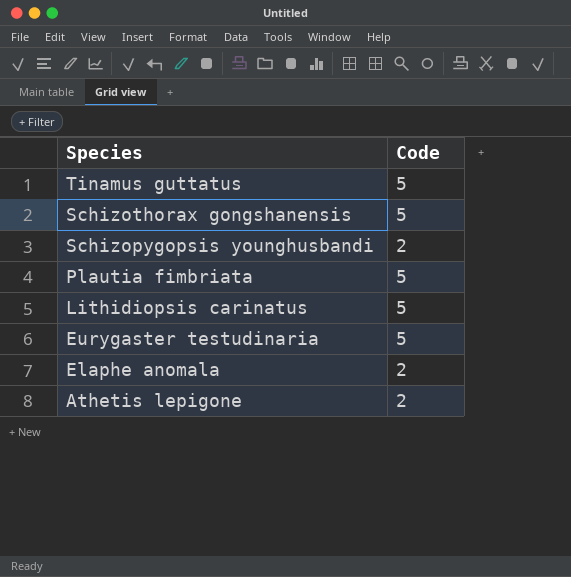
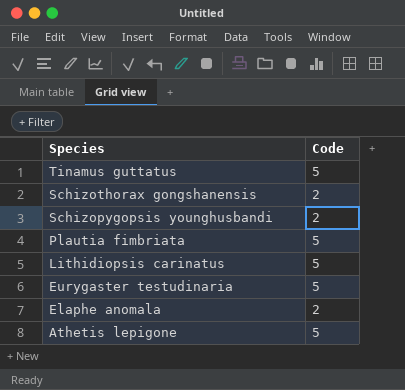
Schizothorax gongshanensis | Code: 5 -> 2
Athetis lepigone | Code: 2 -> 5

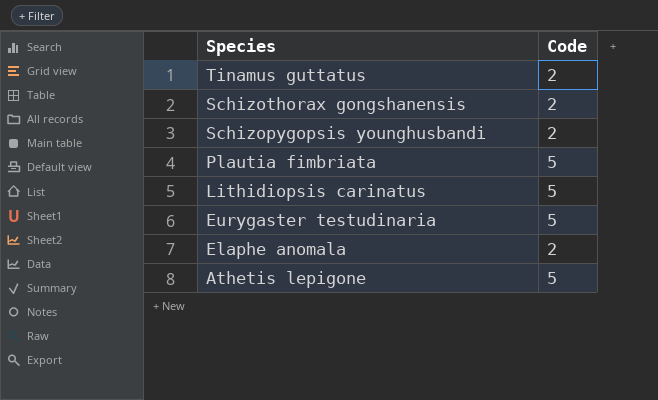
Tinamus guttatus | Code: 5 -> 2

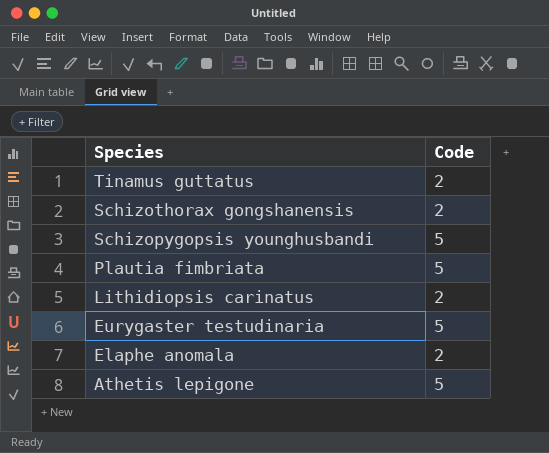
Schizopygopsis younghusbandi | Code: 2 -> 5
Lithidiopsis carinatus | Code: 5 -> 2

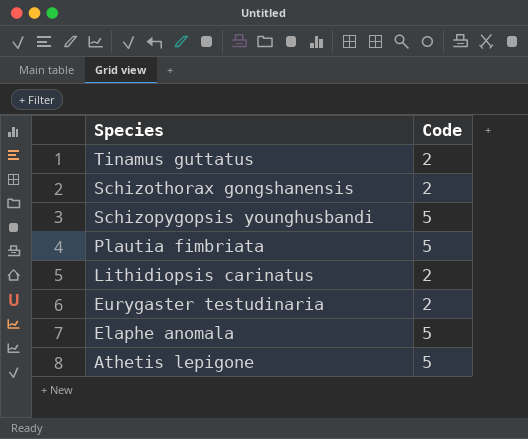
Eurygaster testudinaria | Code: 5 -> 2
Elaphe anomala | Code: 2 -> 5

